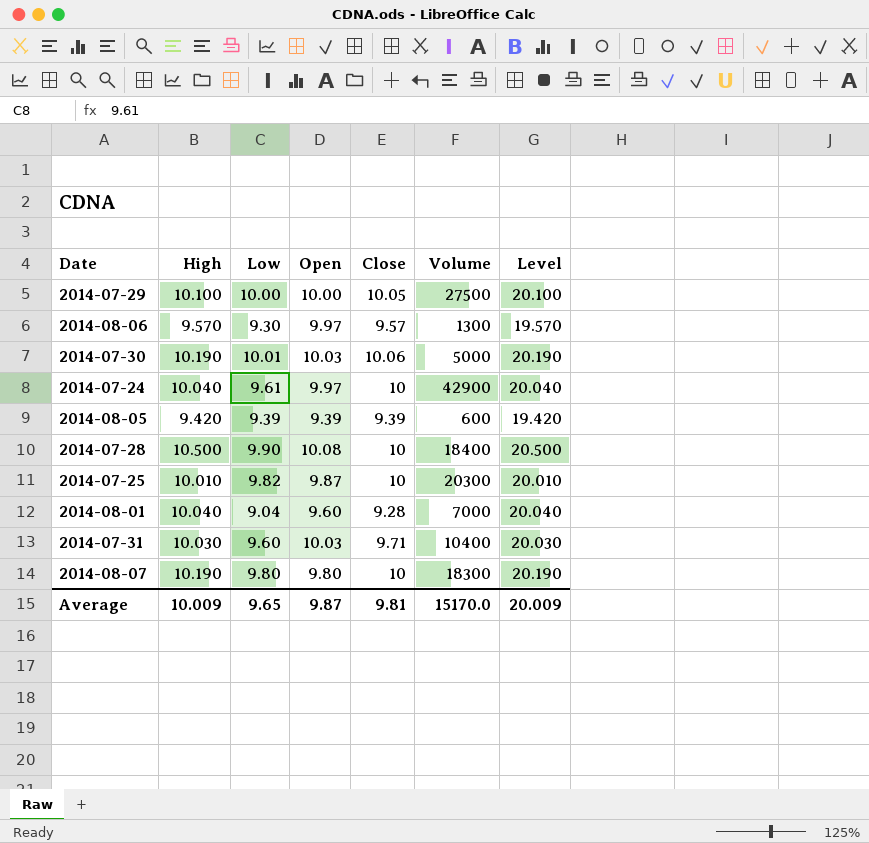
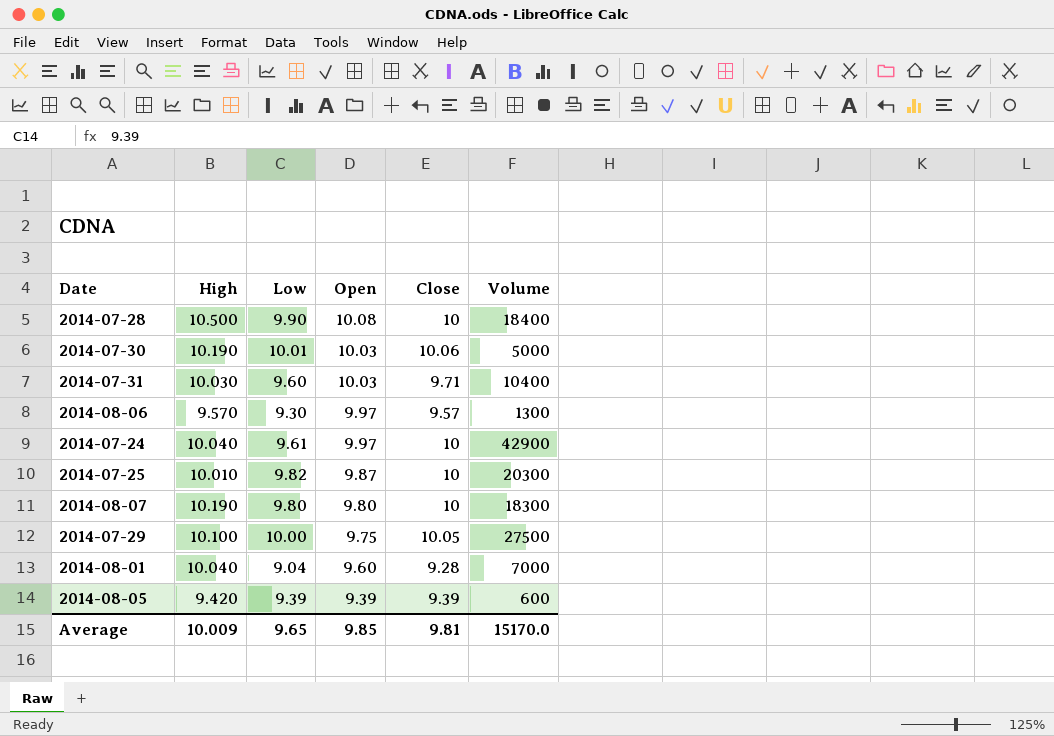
row order: none -> Open descending
column Level | formula: [High] + 10 -> none
2014-07-29 | Open: 10.00 -> 9.75
Average | Open: 9.87 -> 9.85

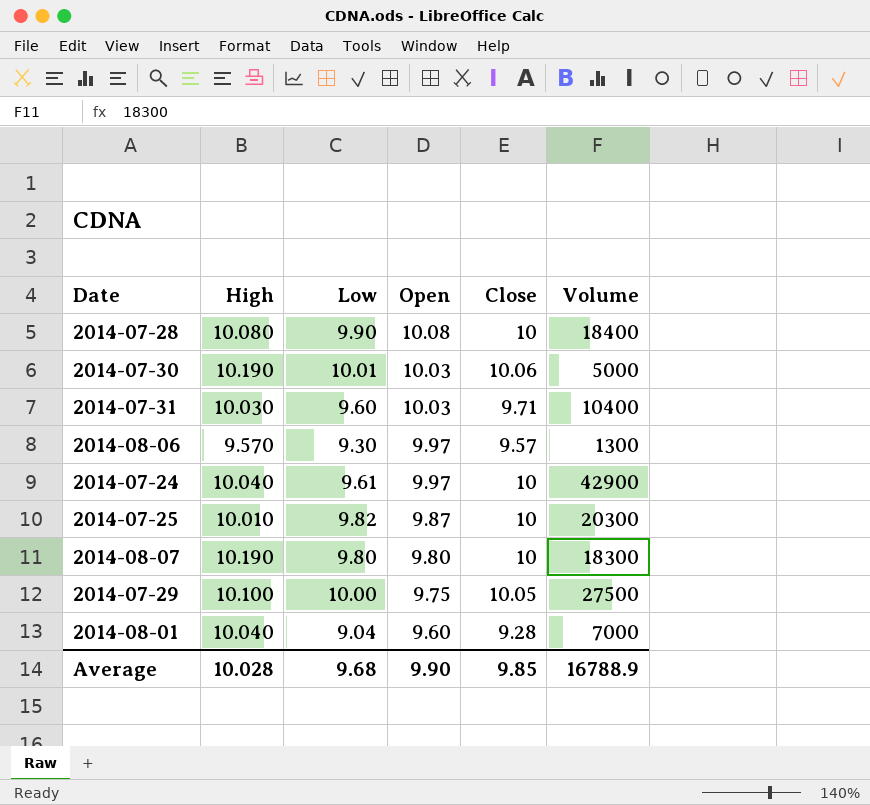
row 2014-08-05: 9.420 | 9.39 | 9.39 | 9.39 | 600 -> none
2014-07-28 | High: 10.500 -> 10.080
Average | High: 10.009 -> 10.028
Average | Low: 9.65 -> 9.68
Average | Open: 9.85 -> 9.90
Average | Close: 9.81 -> 9.85
Average | Volume: 15170.0 -> 16788.9

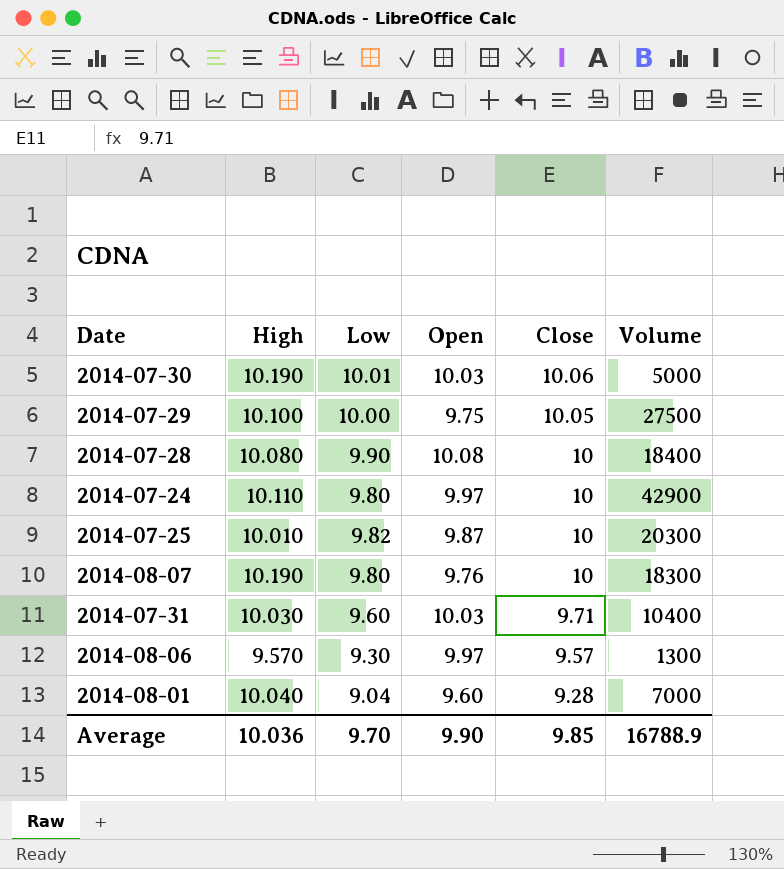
row order: Open descending -> Close descending
2014-07-24 | High: 10.040 -> 10.110
2014-07-24 | Low: 9.61 -> 9.80
2014-08-07 | Open: 9.80 -> 9.76
Average | High: 10.028 -> 10.036
Average | Low: 9.68 -> 9.70

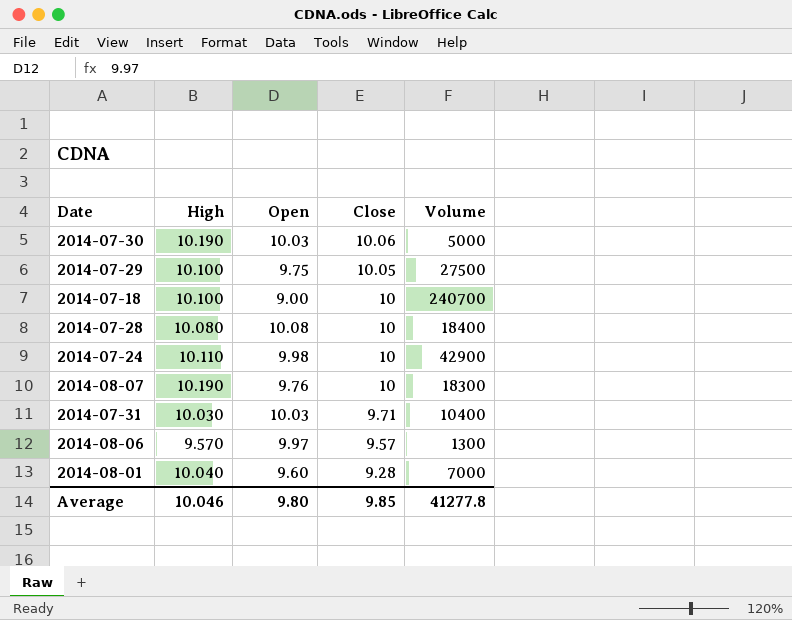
column Low | position: 3 -> none
row 2014-07-25: 10.010 | 9.82 | 9.87 | 10 | 20300 -> none
row 2014-07-18: none -> 10.100 | 9.00 | 10 | 240700
2014-07-24 | Open: 9.97 -> 9.98
Average | High: 10.036 -> 10.046
Average | Open: 9.90 -> 9.80
Average | Volume: 16788.9 -> 41277.8

